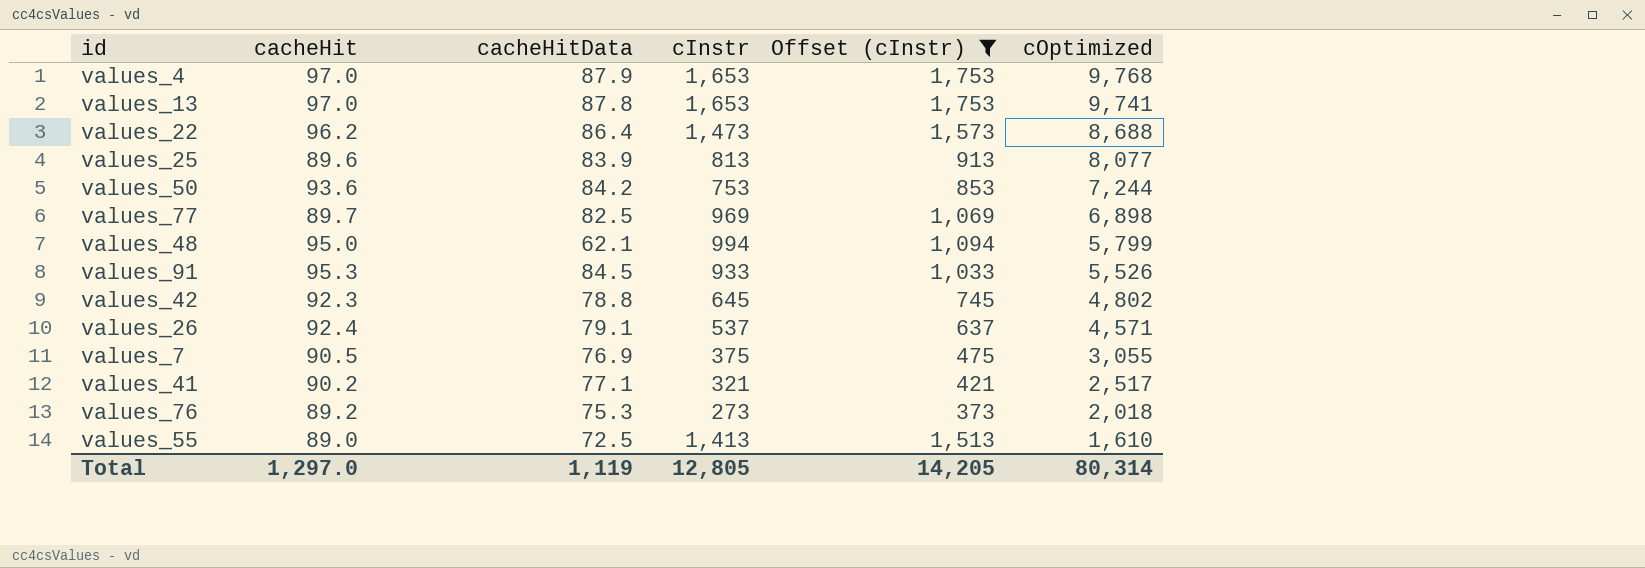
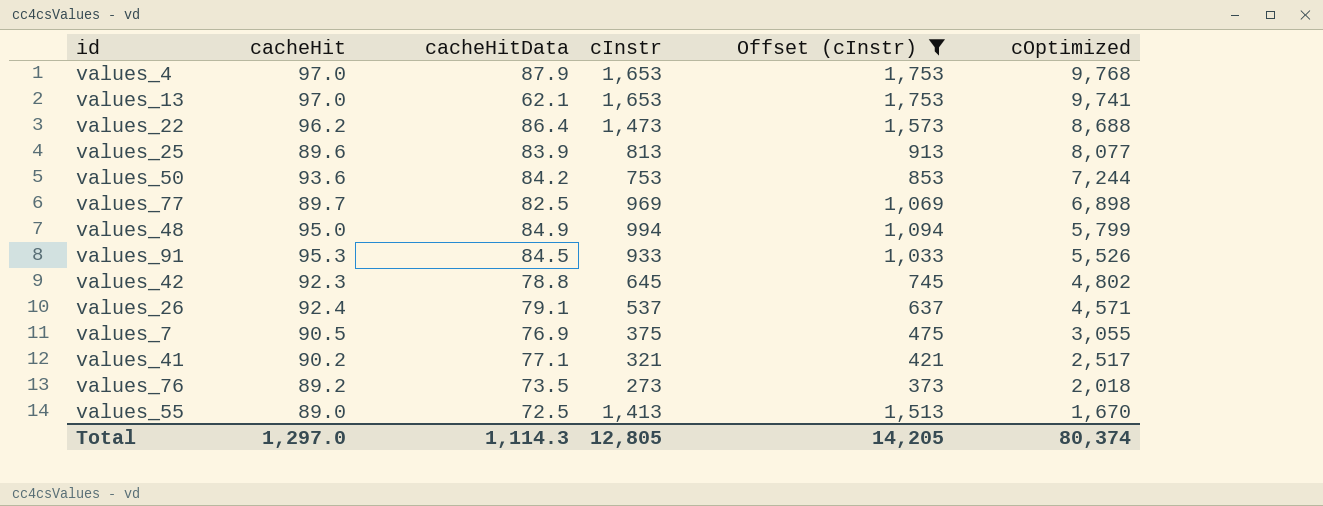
values_13 | cacheHitData: 87.8 -> 62.1
values_48 | cacheHitData: 62.1 -> 84.9
values_76 | cacheHitData: 75.3 -> 73.5
values_55 | cOptimized: 1,610 -> 1,670
Total | cacheHitData: 1,119 -> 1,114.3
Total | cOptimized: 80,314 -> 80,374

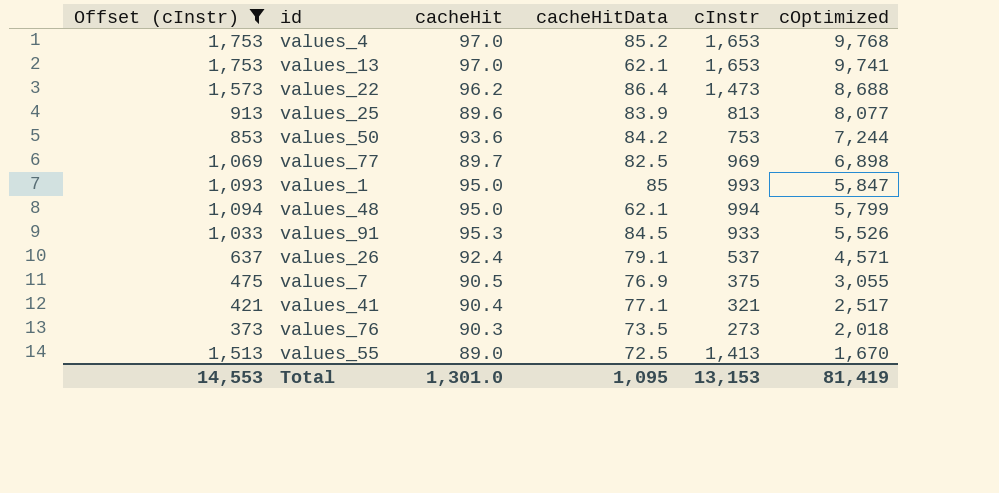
column Offset (cInstr) | position: 5 -> 1
row values_42: 92.3 | 78.8 | 645 | 745 | 4,802 -> none
values_4 | cacheHitData: 87.9 -> 85.2
row values_1: none -> 1,093 | 95.0 | 85 | 993 | 5,847
values_48 | cacheHitData: 84.9 -> 62.1
values_41 | cacheHit: 90.2 -> 90.4
values_76 | cacheHit: 89.2 -> 90.3
Total | Offset (cInstr): 14,205 -> 14,553
Total | cacheHit: 1,297.0 -> 1,301.0
Total | cacheHitData: 1,114.3 -> 1,095
Total | cInstr: 12,805 -> 13,153
Total | cOptimized: 80,374 -> 81,419

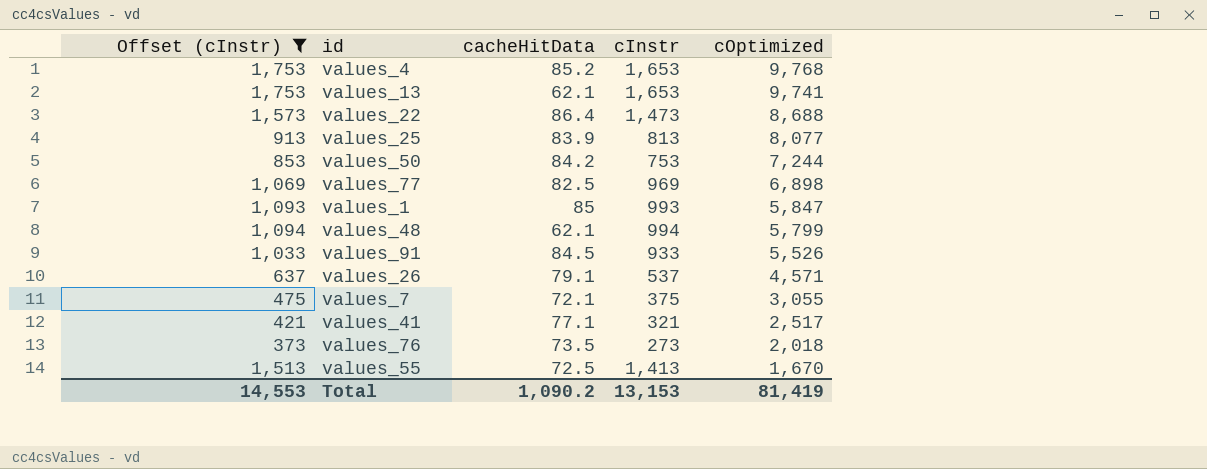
column cacheHit | position: 3 -> none
values_7 | cacheHitData: 76.9 -> 72.1
Total | cacheHitData: 1,095 -> 1,090.2

